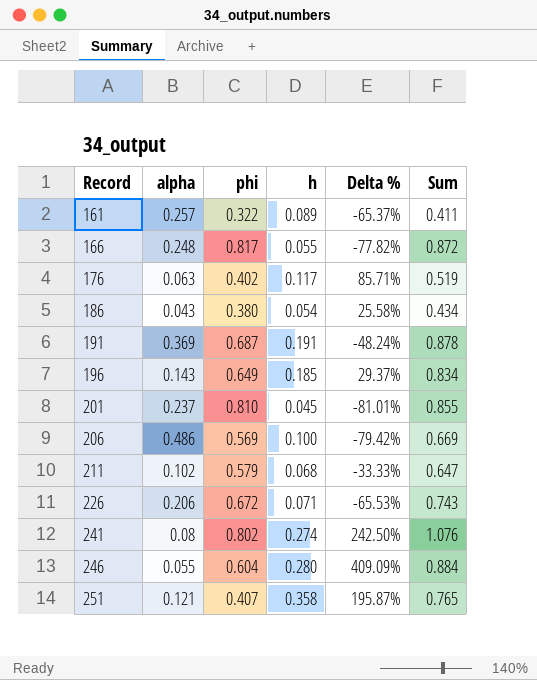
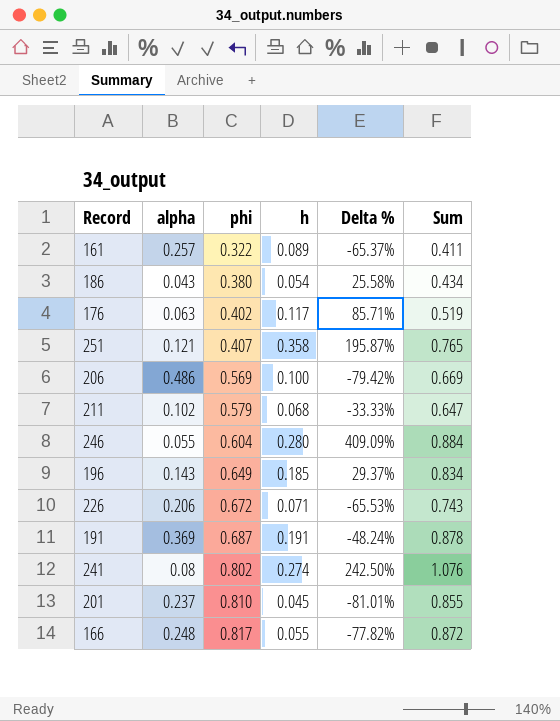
row order: Record ascending -> phi ascending

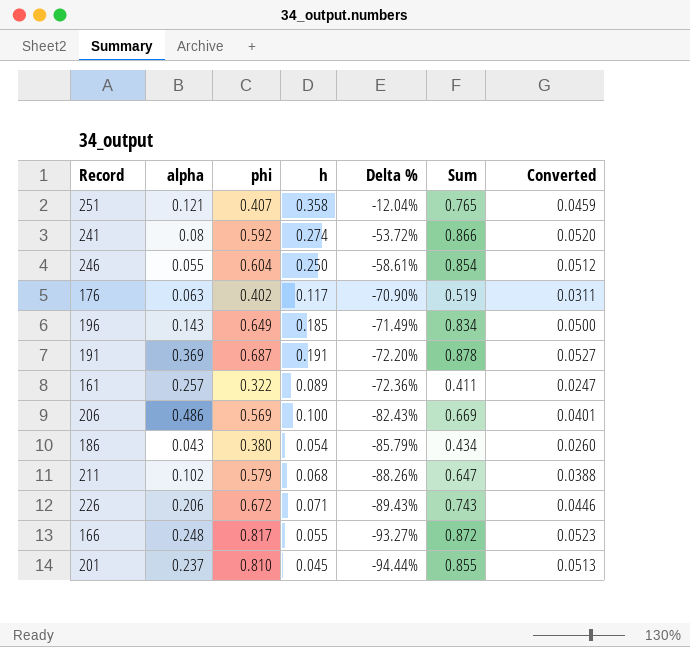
row order: phi ascending -> Delta % descending
column Delta % | formula: ([h] - [alpha]) / [alpha] -> ([h] - [phi]) / [phi]
column Converted | formula: none -> [Sum] * 0.06
241 | phi: 0.802 -> 0.592
241 | Sum: 1.076 -> 0.866
246 | h: 0.280 -> 0.250
246 | Sum: 0.884 -> 0.854

